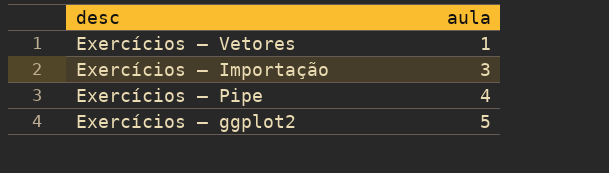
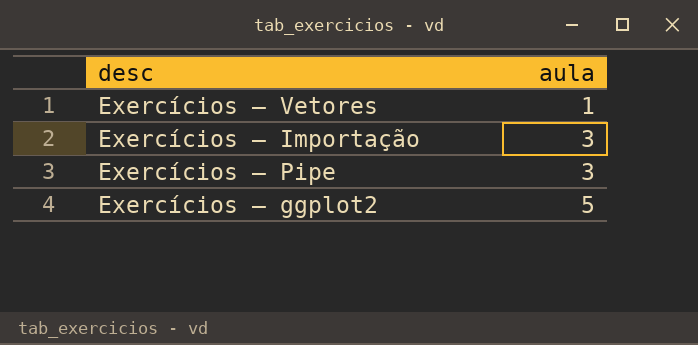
Exercícios — Pipe | aula: 4 -> 3

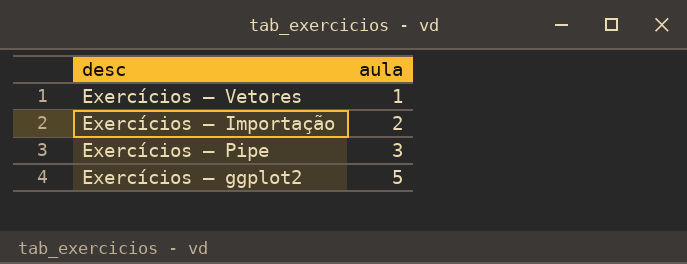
Exercícios — Importação | aula: 3 -> 2

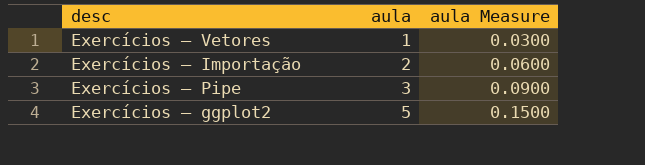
column aula Measure | formula: none -> [aula] * 0.03

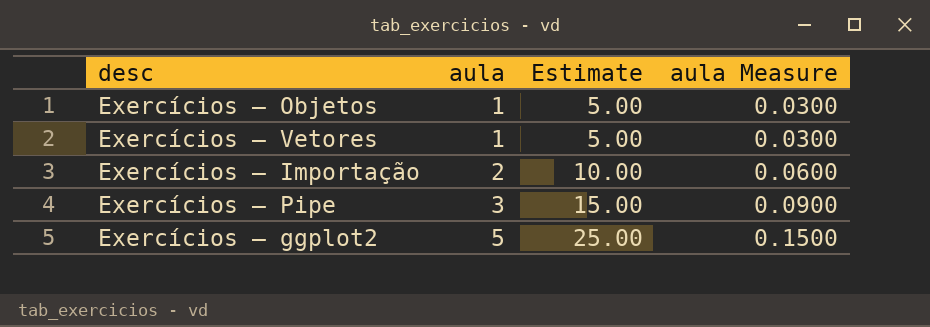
column Estimate | formula: none -> [aula] * 5
row Exercícios — Objetos: none -> 1 | 5.00 | 0.0300

